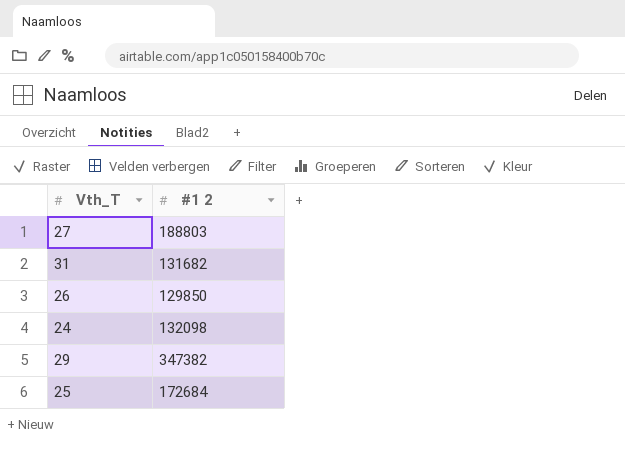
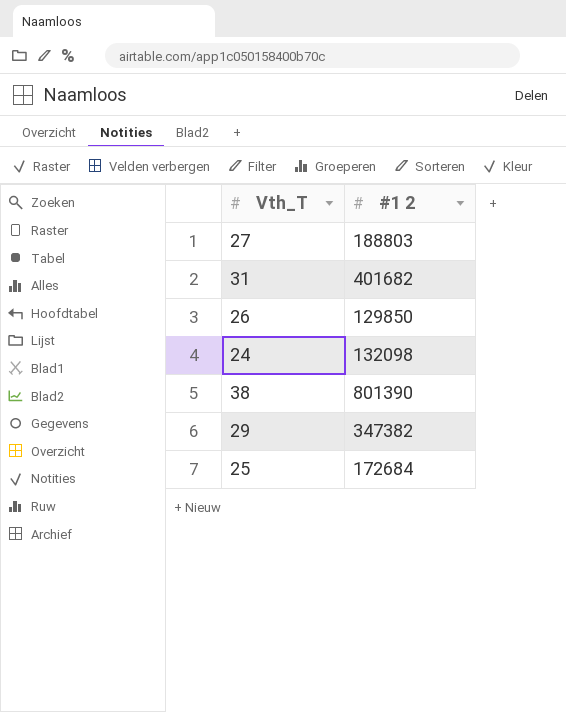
31 | #1 2: 131682 -> 401682
row 38: none -> 801390

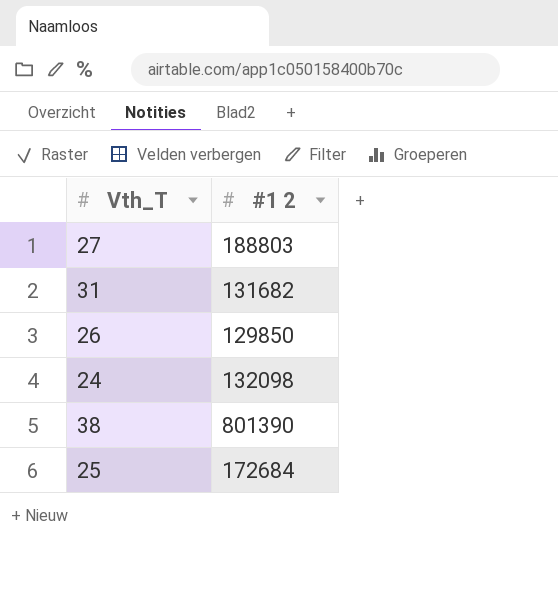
row 29: 347382 -> none
31 | #1 2: 401682 -> 131682

